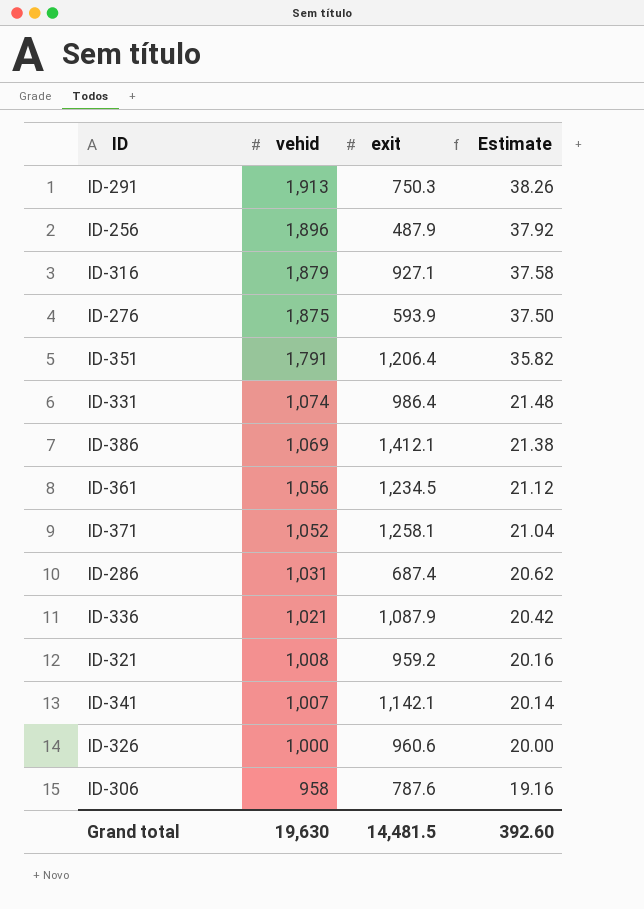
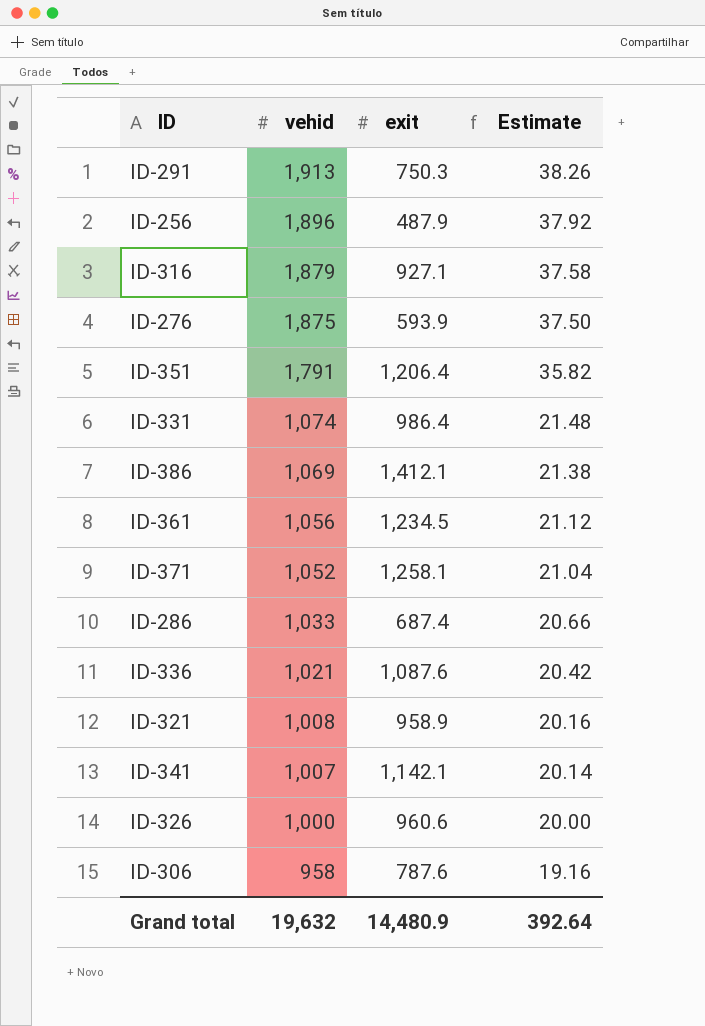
ID-286 | vehid: 1,031 -> 1,033
ID-286 | Estimate: 20.62 -> 20.66
ID-336 | exit: 1,087.9 -> 1,087.6
ID-321 | exit: 959.2 -> 958.9
Grand total | vehid: 19,630 -> 19,632
Grand total | exit: 14,481.5 -> 14,480.9
Grand total | Estimate: 392.60 -> 392.64

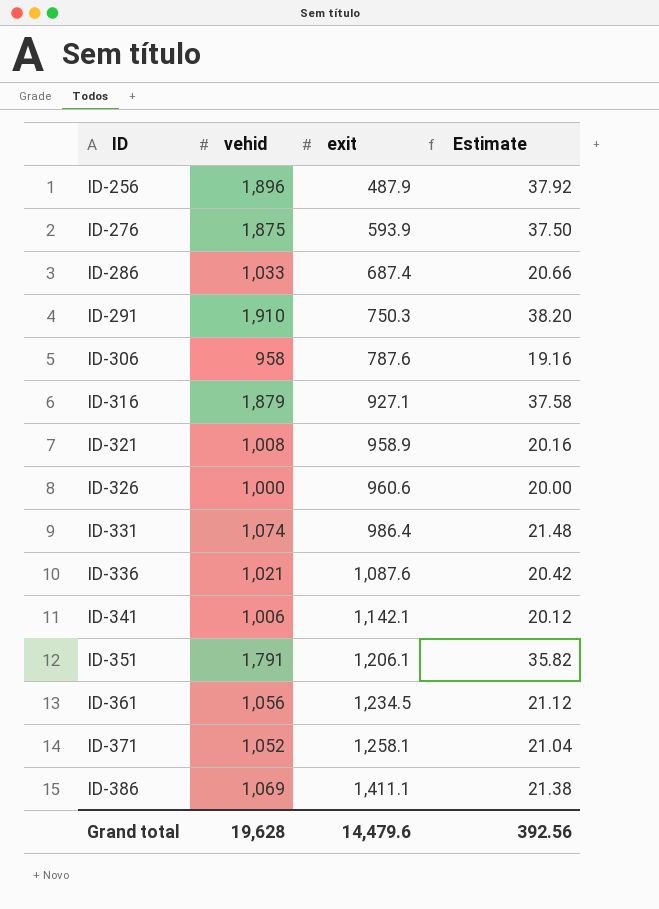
row order: vehid descending -> ID ascending
ID-291 | vehid: 1,913 -> 1,910
ID-291 | Estimate: 38.26 -> 38.20
ID-341 | vehid: 1,007 -> 1,006
ID-341 | Estimate: 20.14 -> 20.12
ID-351 | exit: 1,206.4 -> 1,206.1
ID-386 | exit: 1,412.1 -> 1,411.1
Grand total | vehid: 19,632 -> 19,628
Grand total | exit: 14,480.9 -> 14,479.6
Grand total | Estimate: 392.64 -> 392.56

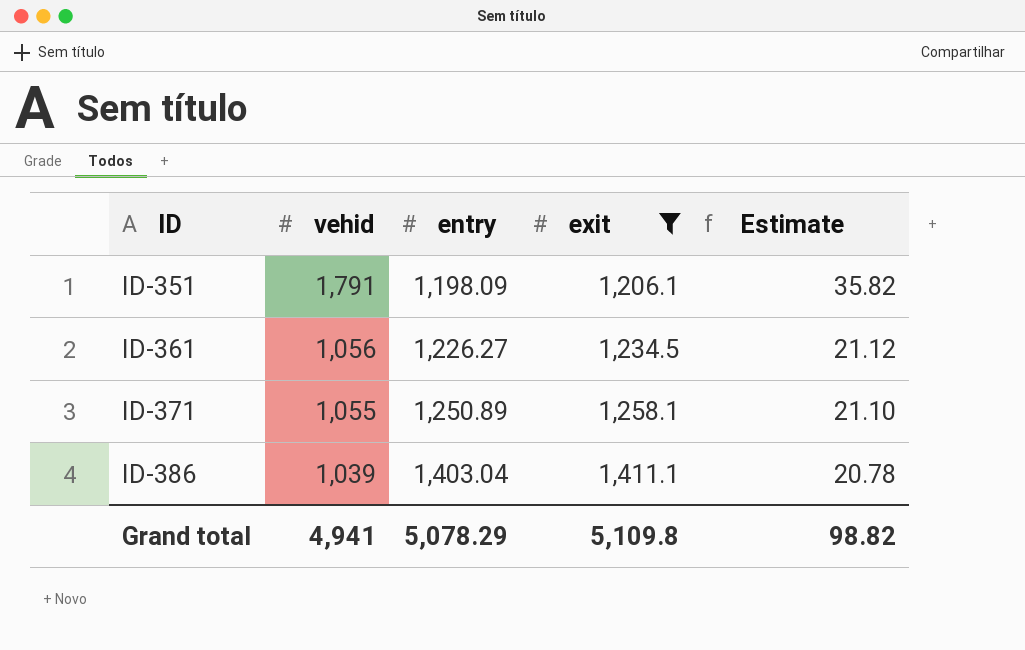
filter: none -> exit >= 1,206.1
column entry | position: none -> 3
ID-371 | vehid: 1,052 -> 1,055
ID-371 | Estimate: 21.04 -> 21.10
ID-386 | vehid: 1,069 -> 1,039
ID-386 | Estimate: 21.38 -> 20.78
Grand total | vehid: 19,628 -> 4,941
Grand total | exit: 14,479.6 -> 5,109.8
Grand total | Estimate: 392.56 -> 98.82

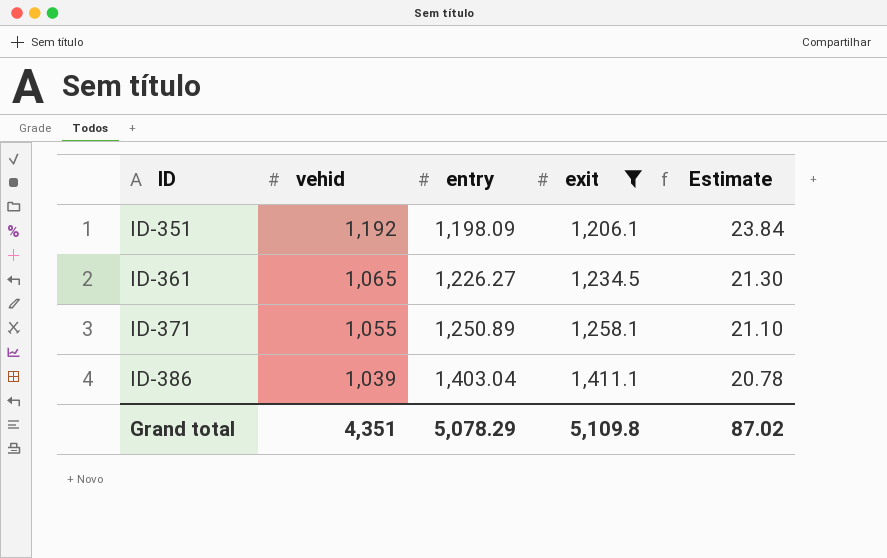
ID-351 | vehid: 1,791 -> 1,192
ID-351 | Estimate: 35.82 -> 23.84
ID-361 | vehid: 1,056 -> 1,065
ID-361 | Estimate: 21.12 -> 21.30
Grand total | vehid: 4,941 -> 4,351
Grand total | Estimate: 98.82 -> 87.02

